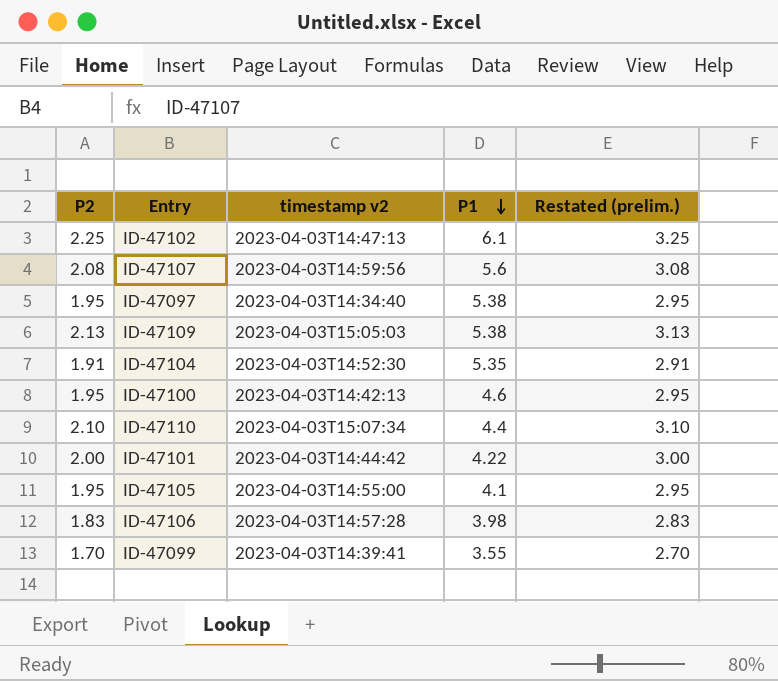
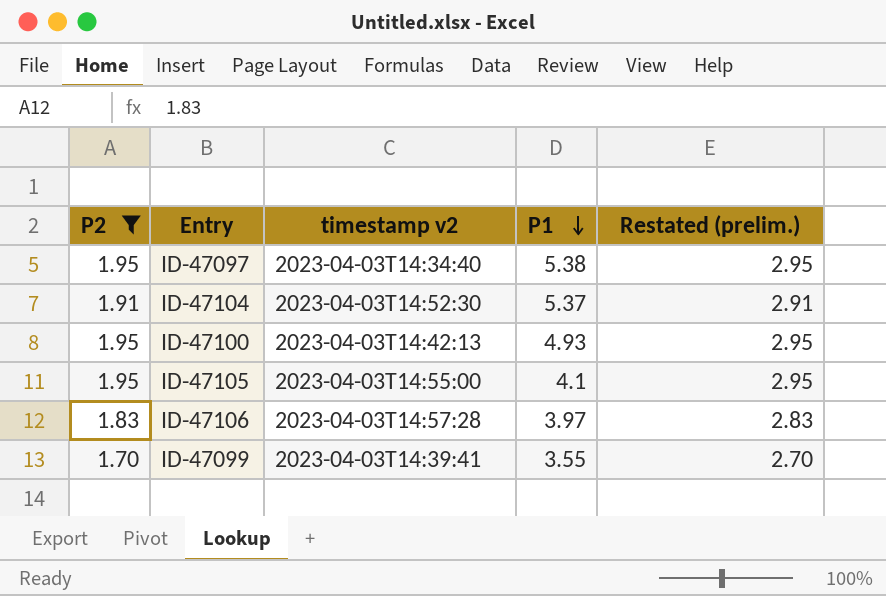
filter: none -> P2 <= 1.95
ID-47104 | P1: 5.35 -> 5.37
ID-47100 | P1: 4.6 -> 4.93
ID-47106 | P1: 3.98 -> 3.97

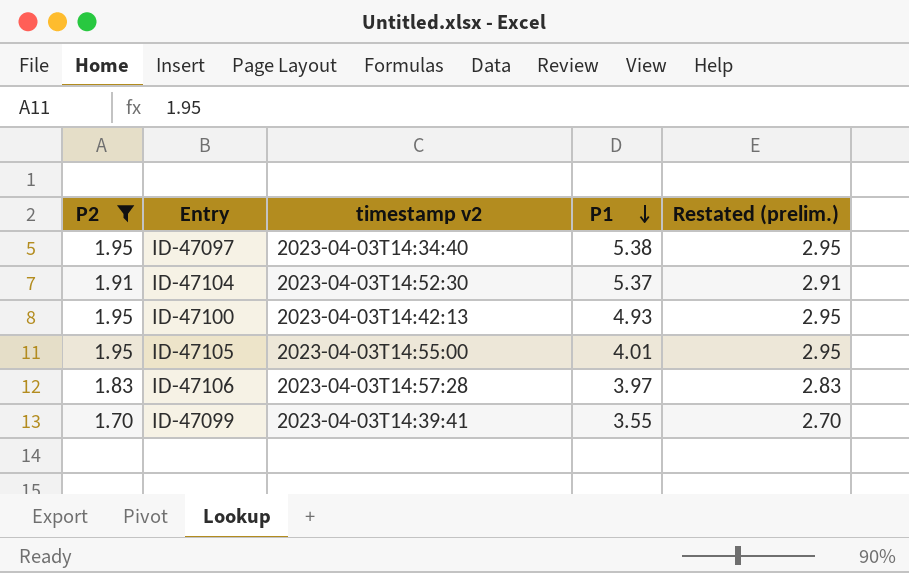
ID-47105 | P1: 4.1 -> 4.01

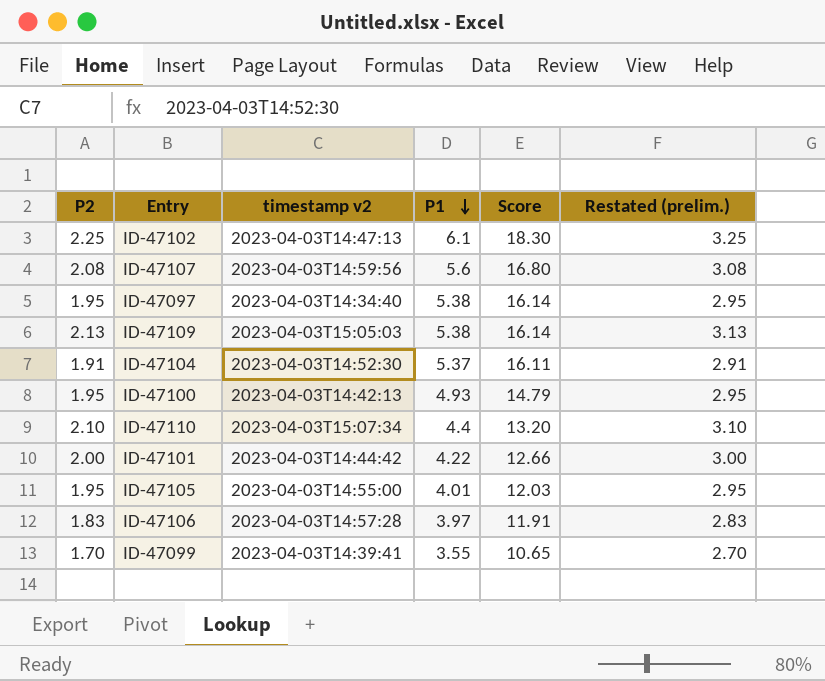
filter: P2 <= 1.95 -> none
column Score | formula: none -> [P1] * 3

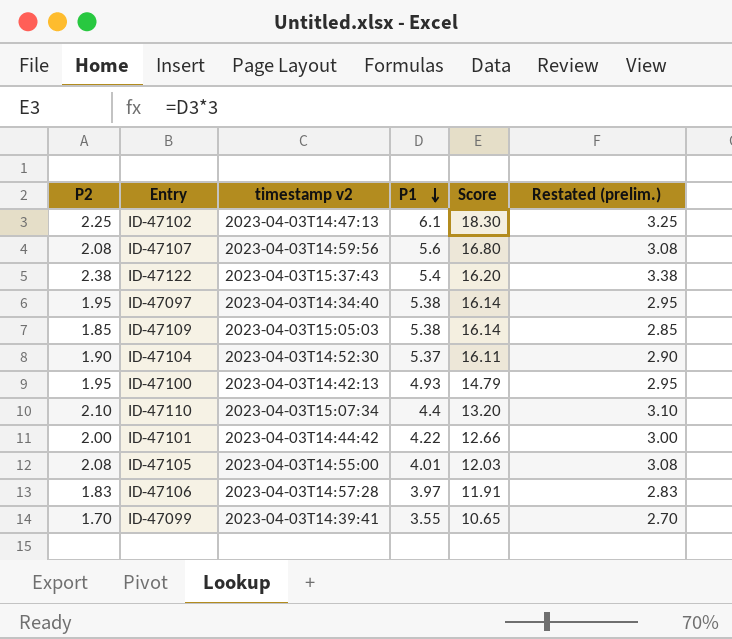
row ID-47122: none -> 2.38 | 2023-04-03T15:37:43 | 5.4 | 16.20 | 3.38
ID-47109 | P2: 2.13 -> 1.85
ID-47109 | Restated (prelim.): 3.13 -> 2.85
ID-47104 | P2: 1.91 -> 1.90
ID-47104 | Restated (prelim.): 2.91 -> 2.90
ID-47105 | P2: 1.95 -> 2.08
ID-47105 | Restated (prelim.): 2.95 -> 3.08

